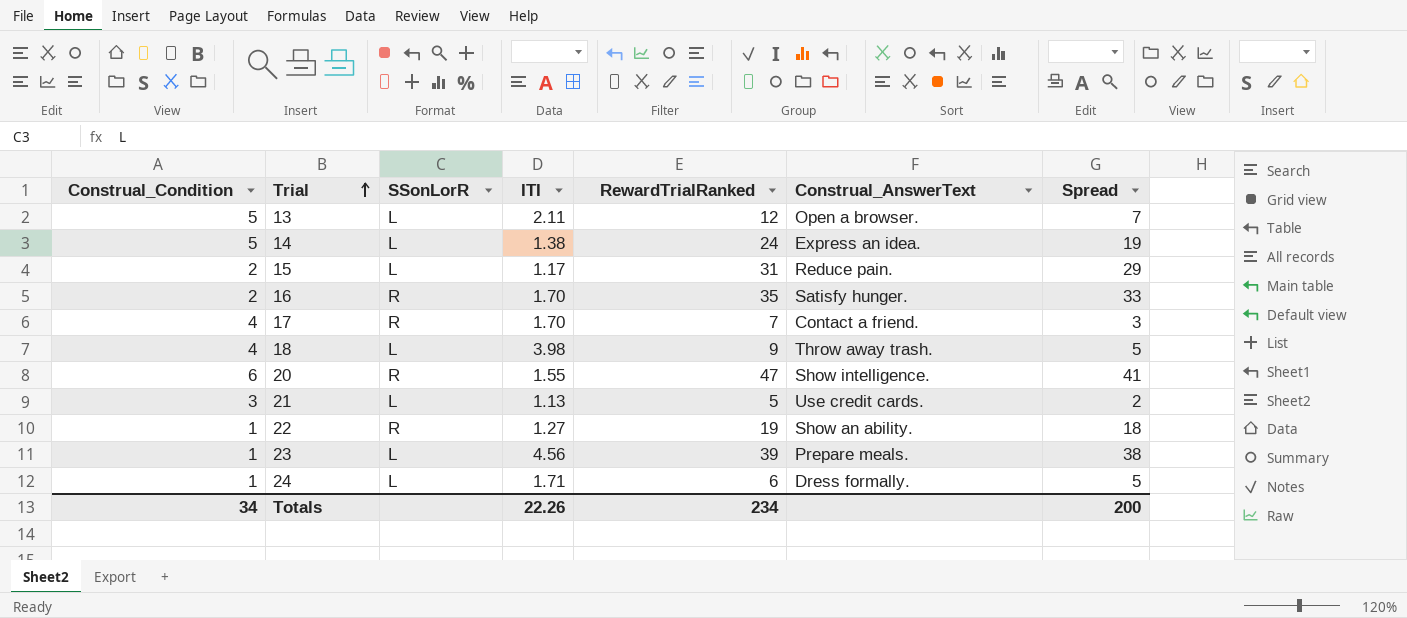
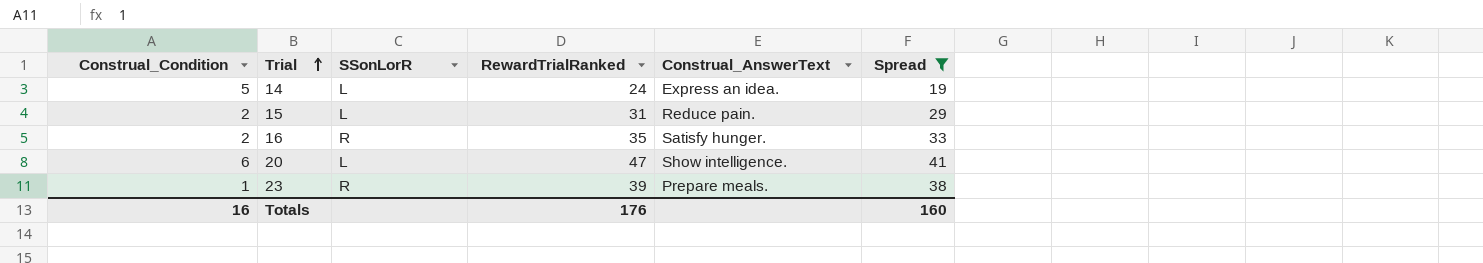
filter: none -> Spread >= 19
column ITI | position: 4 -> none
20 | SSonLorR: R -> L
23 | SSonLorR: L -> R
Totals | Construal_Condition: 34 -> 16
Totals | RewardTrialRanked: 234 -> 176
Totals | Spread: 200 -> 160

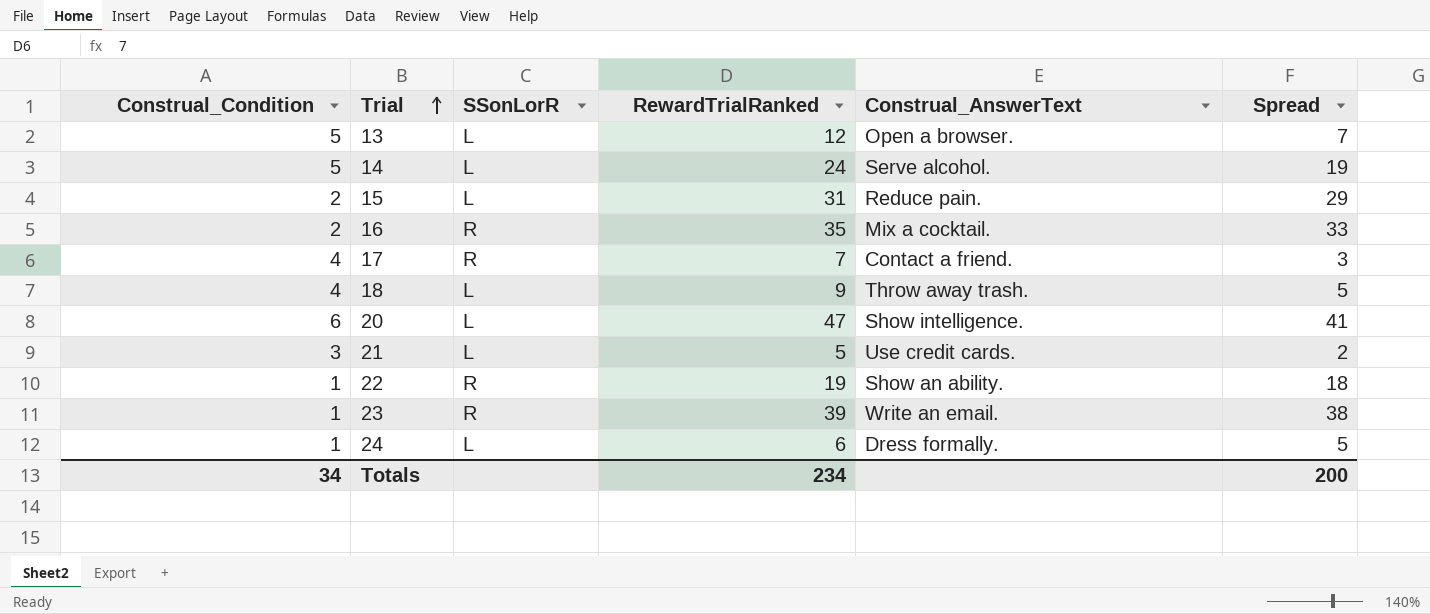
filter: Spread >= 19 -> none
14 | Construal_AnswerText: Express an idea. -> Serve alcohol.
16 | Construal_AnswerText: Satisfy hunger. -> Mix a cocktail.
23 | Construal_AnswerText: Prepare meals. -> Write an email.
Totals | Construal_Condition: 16 -> 34
Totals | RewardTrialRanked: 176 -> 234
Totals | Spread: 160 -> 200

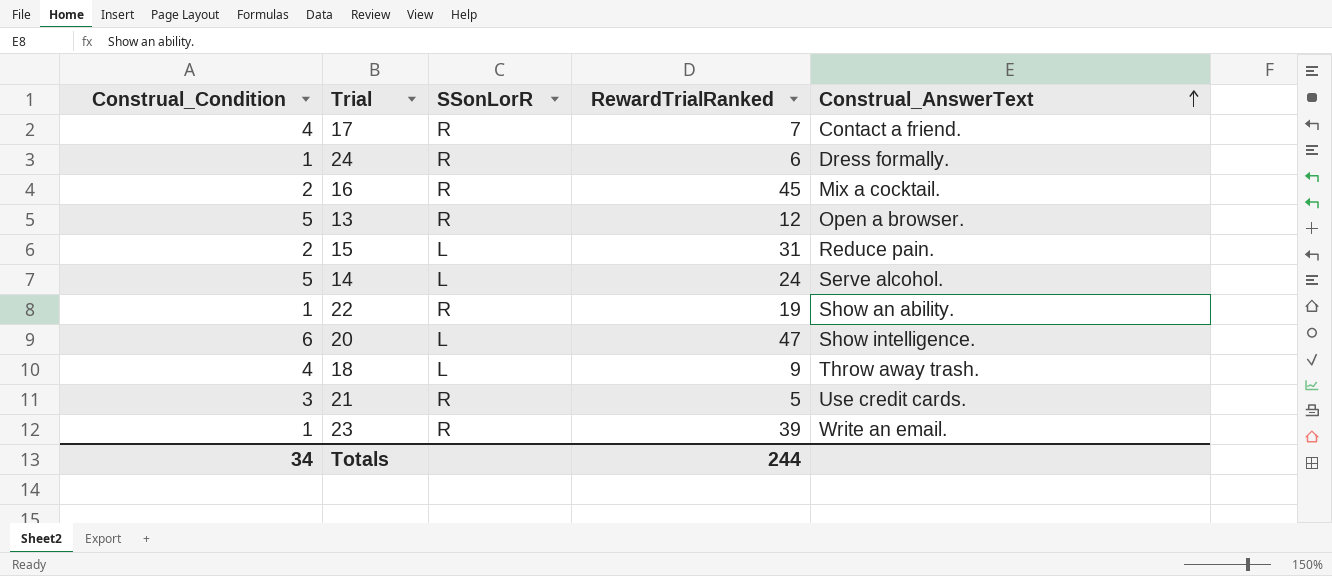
row order: Trial ascending -> Construal_AnswerText ascending
column Spread | formula: [RewardTrialRanked] - [Construal_Condition] -> none
24 | SSonLorR: L -> R
16 | RewardTrialRanked: 35 -> 45
13 | SSonLorR: L -> R
21 | SSonLorR: L -> R
Totals | RewardTrialRanked: 234 -> 244

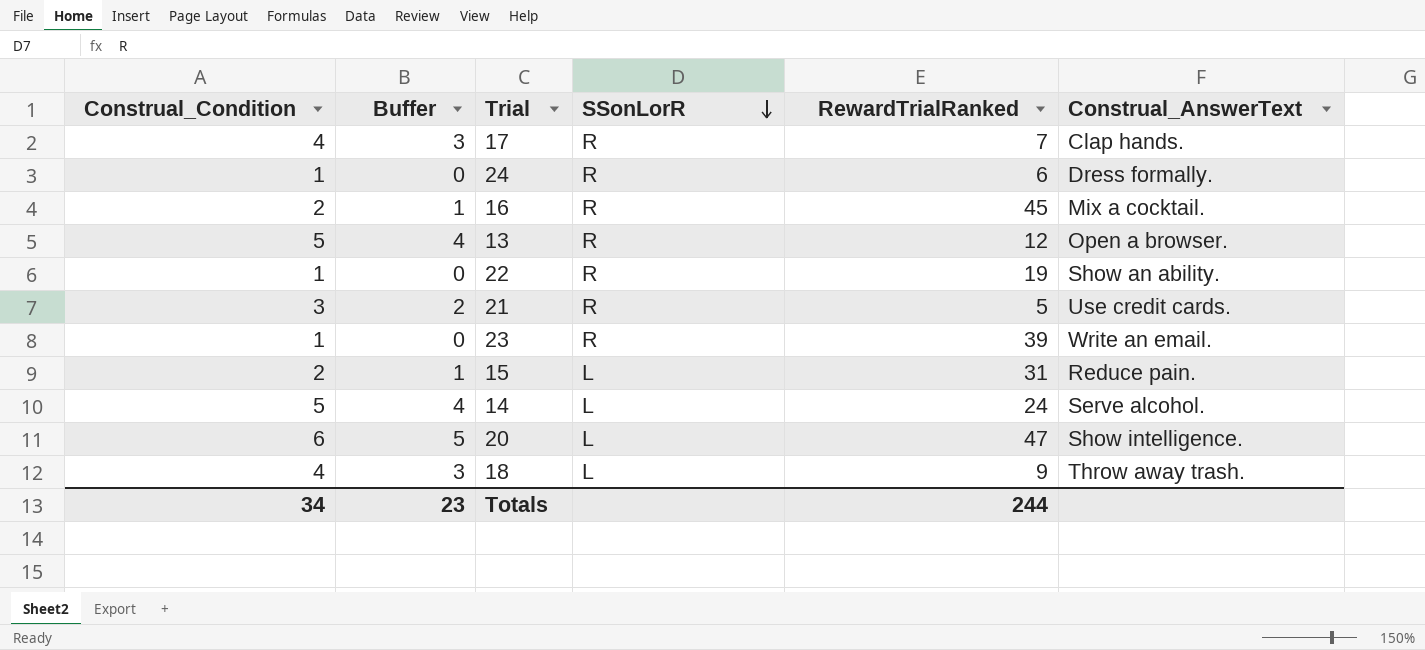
row order: Construal_AnswerText ascending -> SSonLorR descending
column Buffer | formula: none -> [Construal_Condition] - 1
17 | Construal_AnswerText: Contact a friend. -> Clap hands.

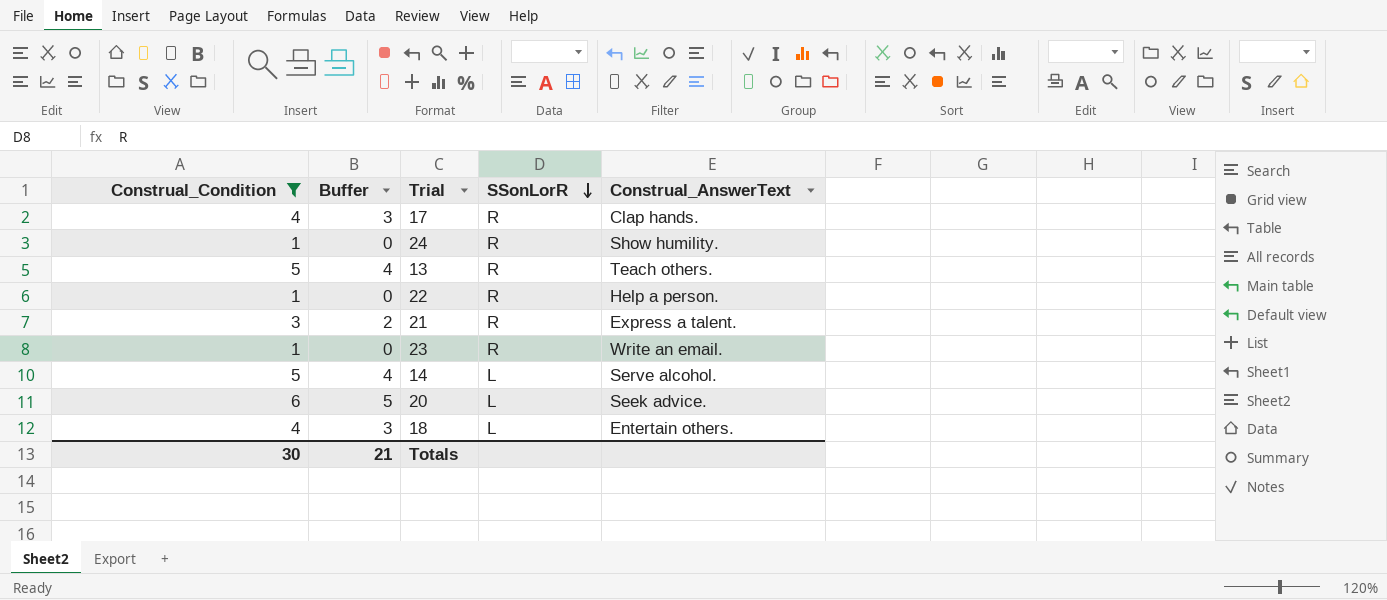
filter: none -> Construal_Condition != 2
column RewardTrialRanked | position: 5 -> none
24 | Construal_AnswerText: Dress formally. -> Show humility.
13 | Construal_AnswerText: Open a browser. -> Teach others.
22 | Construal_AnswerText: Show an ability. -> Help a person.
21 | Construal_AnswerText: Use credit cards. -> Express a talent.
20 | Construal_AnswerText: Show intelligence. -> Seek advice.
18 | Construal_AnswerText: Throw away trash. -> Entertain others.
Totals | Construal_Condition: 34 -> 30
Totals | Buffer: 23 -> 21

